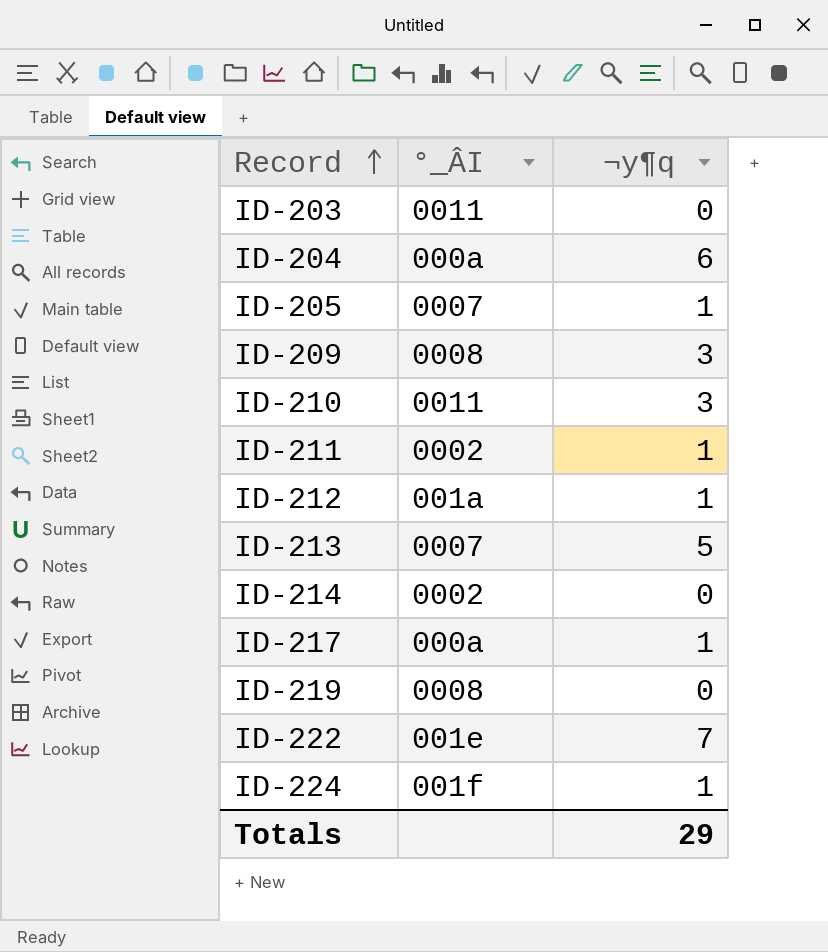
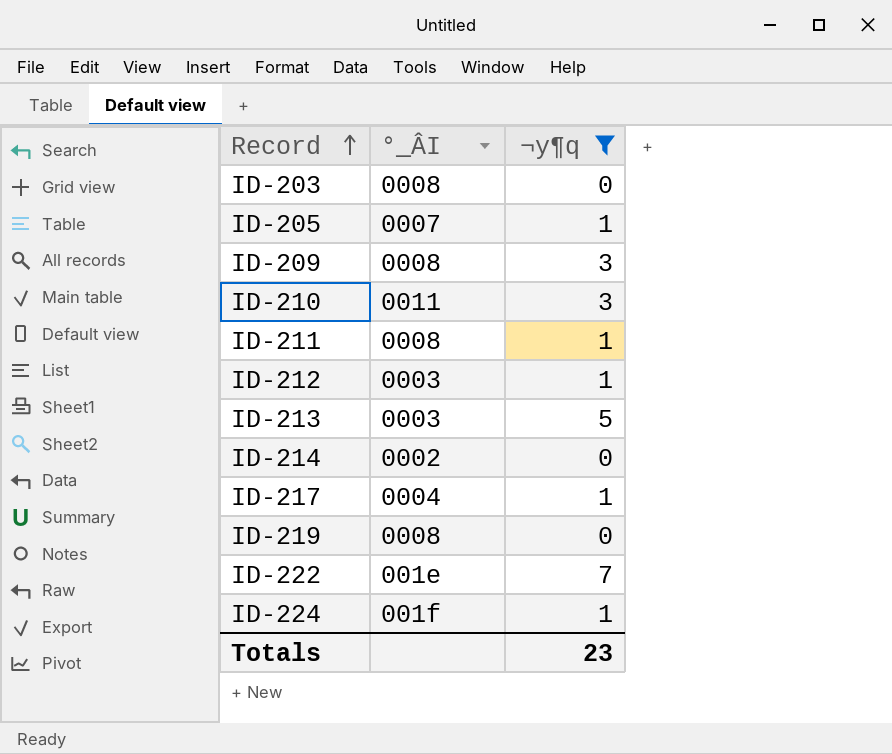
filter: none -> ¬y¶q != 6
ID-203 | °_ÂI: 0011 -> 0008
ID-211 | °_ÂI: 0002 -> 0008
ID-212 | °_ÂI: 001a -> 0003
ID-213 | °_ÂI: 0007 -> 0003
ID-217 | °_ÂI: 000a -> 0004
Totals | ¬y¶q: 29 -> 23

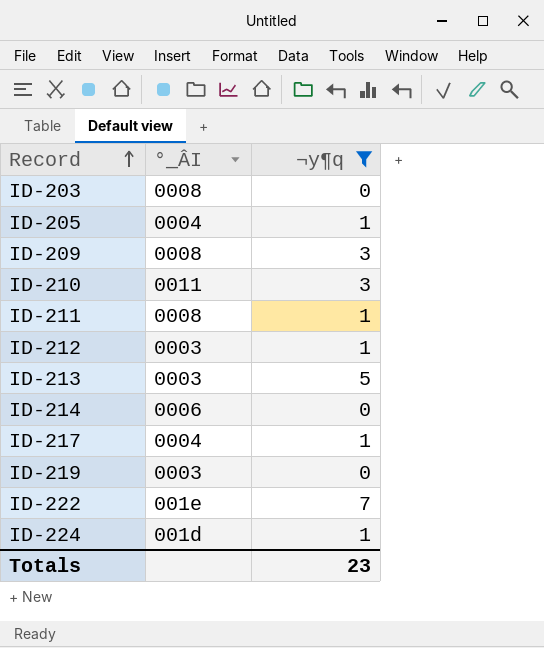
ID-205 | °_ÂI: 0007 -> 0004
ID-214 | °_ÂI: 0002 -> 0006
ID-219 | °_ÂI: 0008 -> 0003
ID-224 | °_ÂI: 001f -> 001d

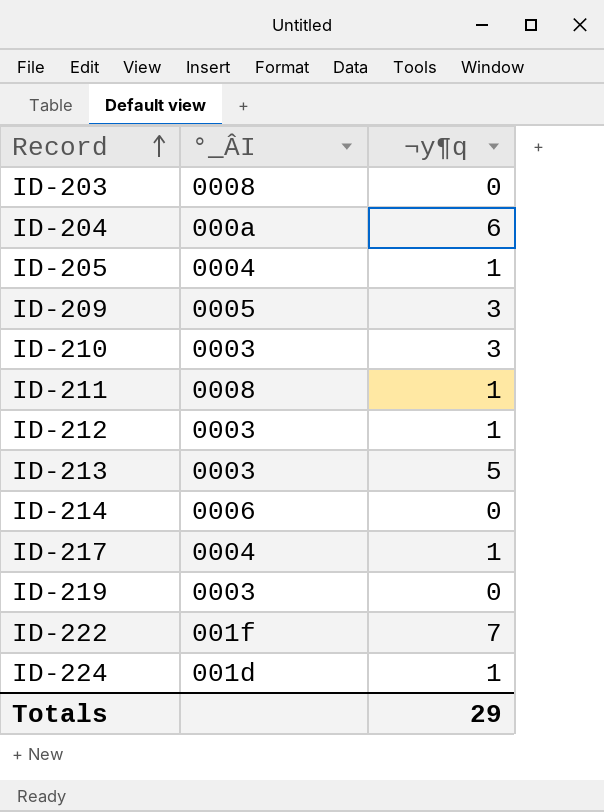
filter: ¬y¶q != 6 -> none
ID-209 | °_ÂI: 0008 -> 0005
ID-210 | °_ÂI: 0011 -> 0003
ID-222 | °_ÂI: 001e -> 001f
Totals | ¬y¶q: 23 -> 29

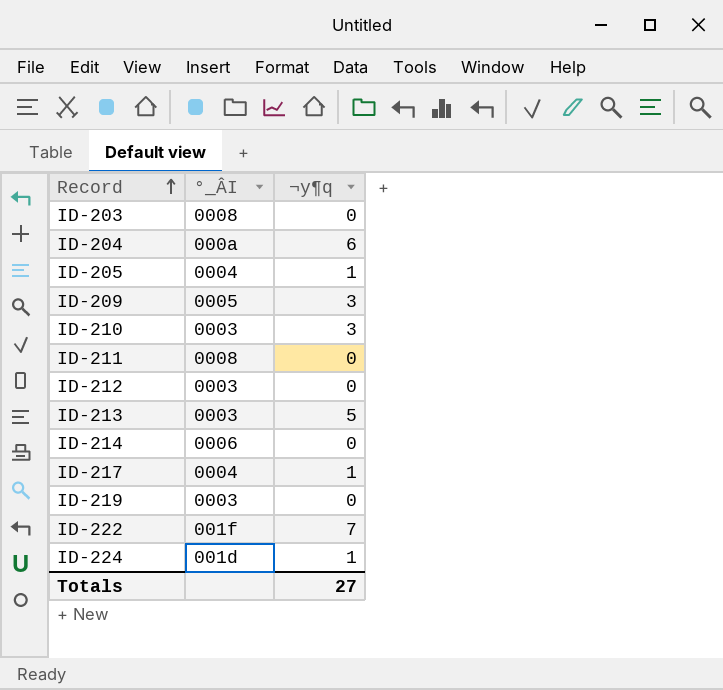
ID-211 | ¬y¶q: 1 -> 0
ID-212 | ¬y¶q: 1 -> 0
Totals | ¬y¶q: 29 -> 27

